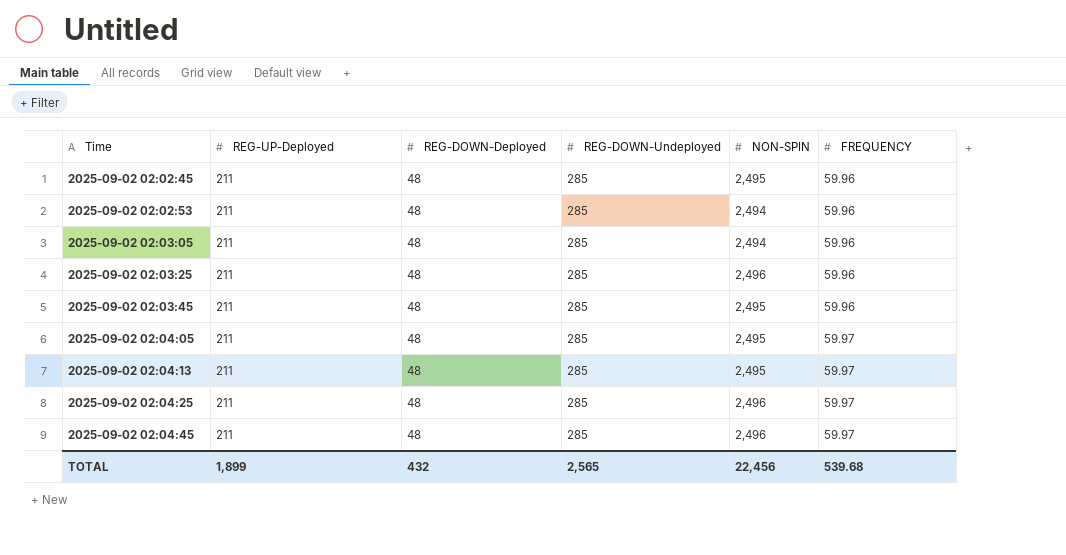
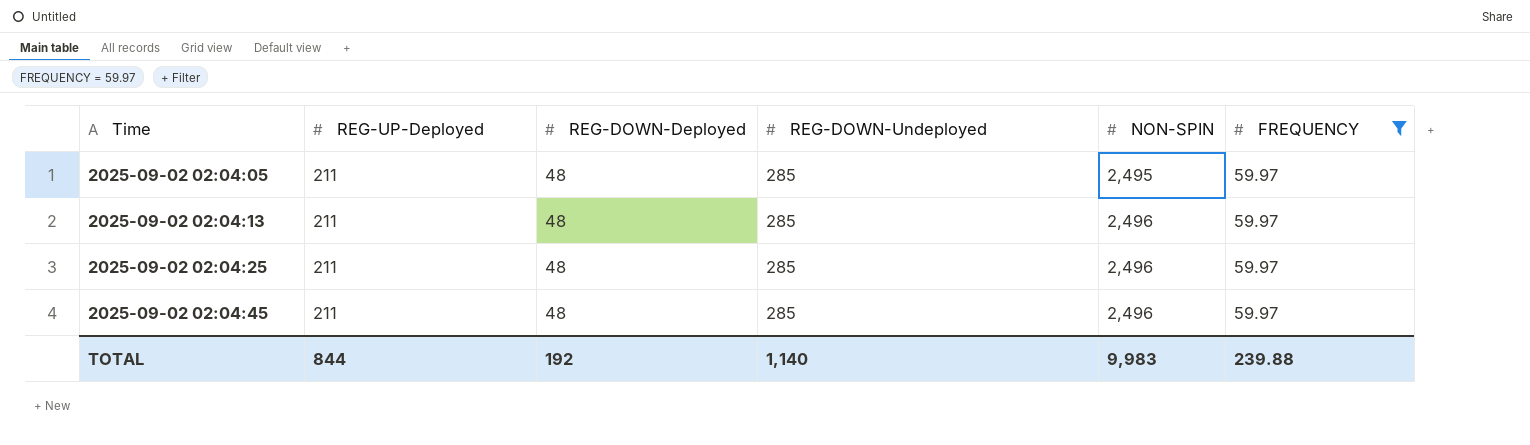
filter: none -> FREQUENCY = 59.97
2025-09-02 02:04:13 | NON-SPIN: 2,495 -> 2,496
TOTAL | REG-UP-Deployed: 1,899 -> 844
TOTAL | REG-DOWN-Deployed: 432 -> 192
TOTAL | REG-DOWN-Undeployed: 2,565 -> 1,140
TOTAL | NON-SPIN: 22,456 -> 9,983
TOTAL | FREQUENCY: 539.68 -> 239.88

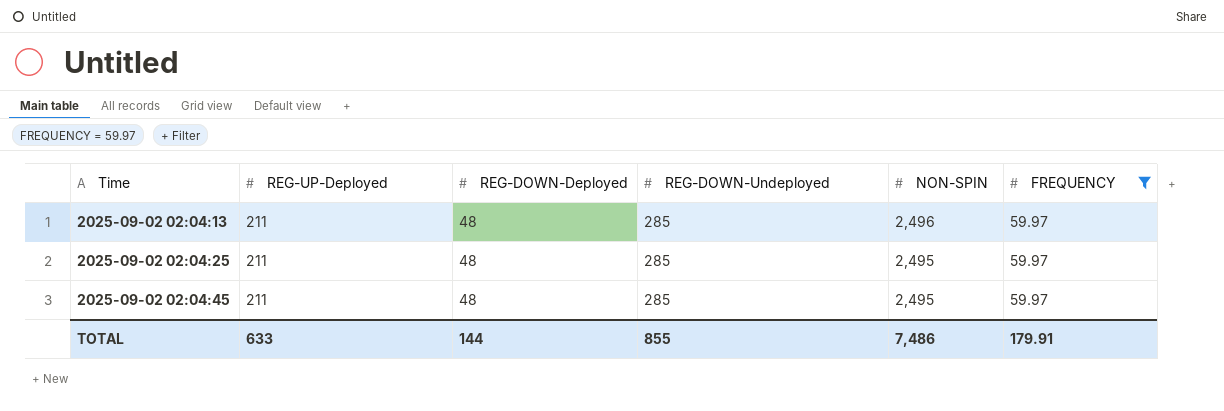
row 2025-09-02 02:04:05: 211 | 48 | 285 | 2,495 | 59.97 -> none
2025-09-02 02:04:25 | NON-SPIN: 2,496 -> 2,495
2025-09-02 02:04:45 | NON-SPIN: 2,496 -> 2,495
TOTAL | REG-UP-Deployed: 844 -> 633
TOTAL | REG-DOWN-Deployed: 192 -> 144
TOTAL | REG-DOWN-Undeployed: 1,140 -> 855
TOTAL | NON-SPIN: 9,983 -> 7,486
TOTAL | FREQUENCY: 239.88 -> 179.91

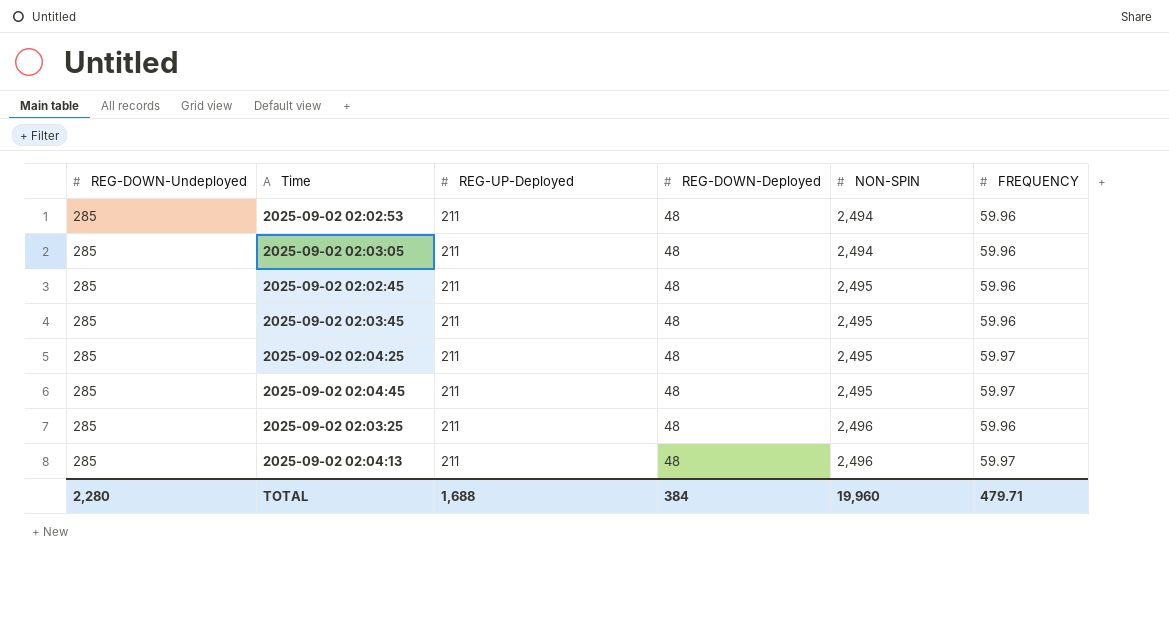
filter: FREQUENCY = 59.97 -> none
row order: Time ascending -> NON-SPIN ascending
column REG-DOWN-Undeployed | position: 4 -> 1
TOTAL | REG-DOWN-Undeployed: 855 -> 2,280
TOTAL | REG-UP-Deployed: 633 -> 1,688
TOTAL | REG-DOWN-Deployed: 144 -> 384
TOTAL | NON-SPIN: 7,486 -> 19,960
TOTAL | FREQUENCY: 179.91 -> 479.71

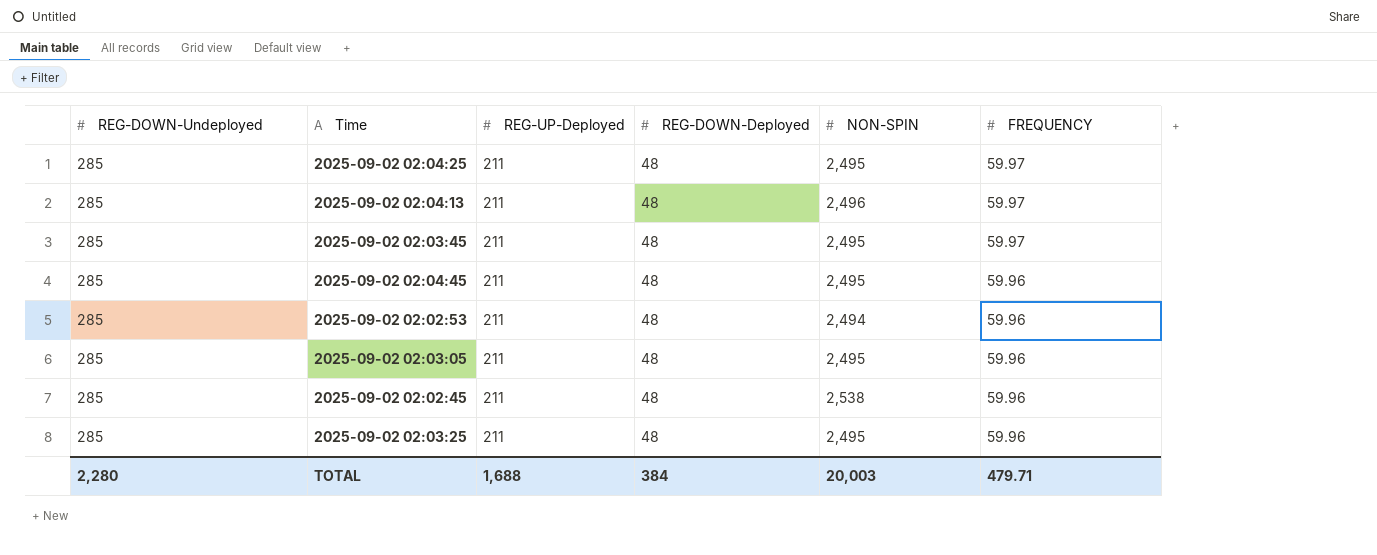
row order: NON-SPIN ascending -> FREQUENCY descending
2025-09-02 02:03:45 | FREQUENCY: 59.96 -> 59.97
2025-09-02 02:04:45 | FREQUENCY: 59.97 -> 59.96
2025-09-02 02:03:05 | NON-SPIN: 2,494 -> 2,495
2025-09-02 02:02:45 | NON-SPIN: 2,495 -> 2,538
2025-09-02 02:03:25 | NON-SPIN: 2,496 -> 2,495
TOTAL | NON-SPIN: 19,960 -> 20,003

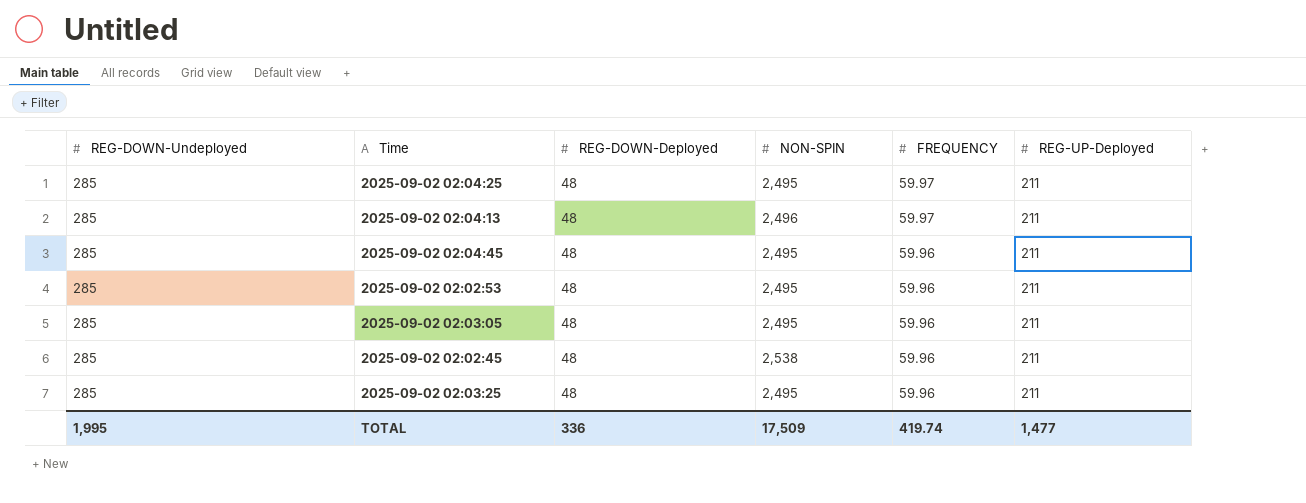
column REG-UP-Deployed | position: 3 -> 6
row 2025-09-02 02:03:45: 285 | 211 | 48 | 2,495 | 59.97 -> none
2025-09-02 02:02:53 | NON-SPIN: 2,494 -> 2,495
TOTAL | REG-DOWN-Undeployed: 2,280 -> 1,995
TOTAL | REG-DOWN-Deployed: 384 -> 336
TOTAL | NON-SPIN: 20,003 -> 17,509
TOTAL | FREQUENCY: 479.71 -> 419.74
TOTAL | REG-UP-Deployed: 1,688 -> 1,477

